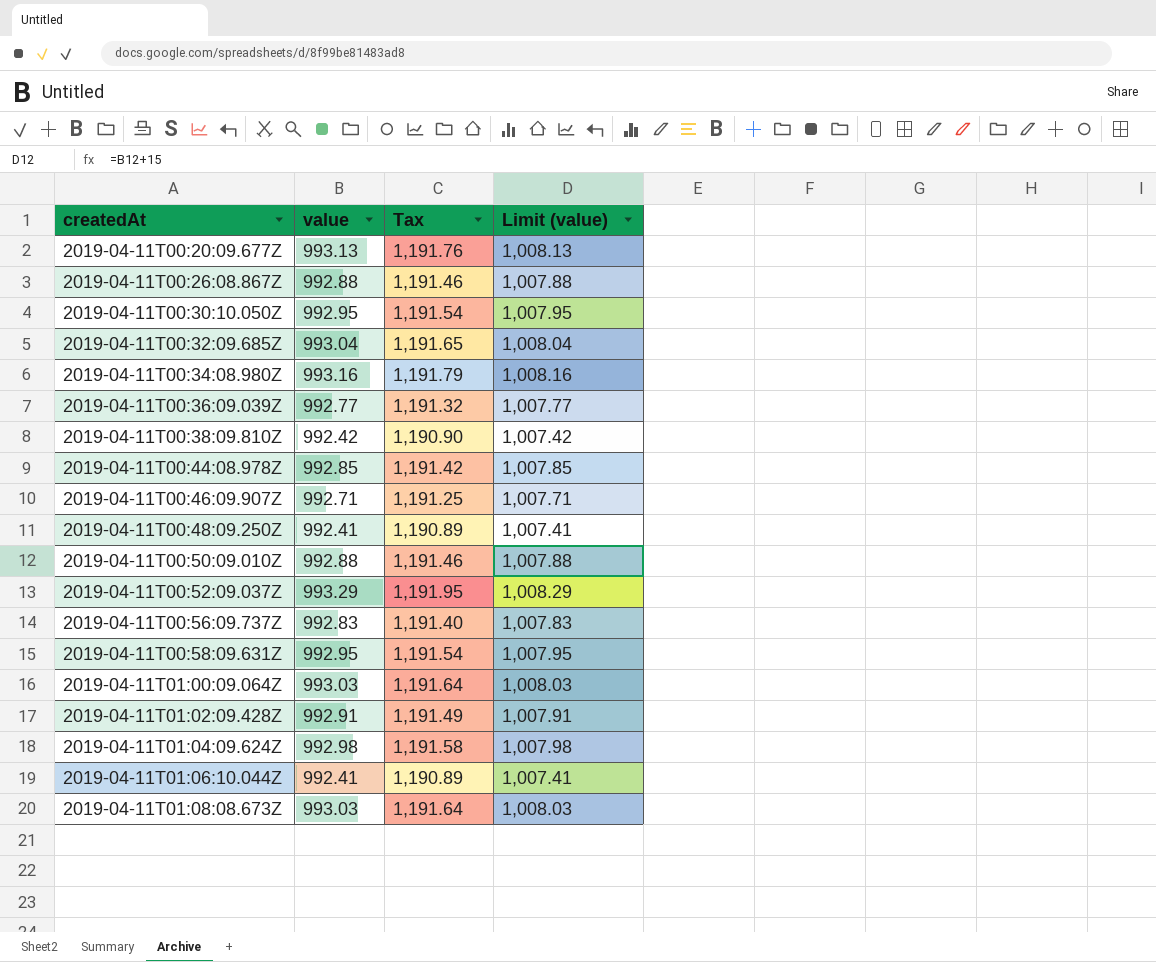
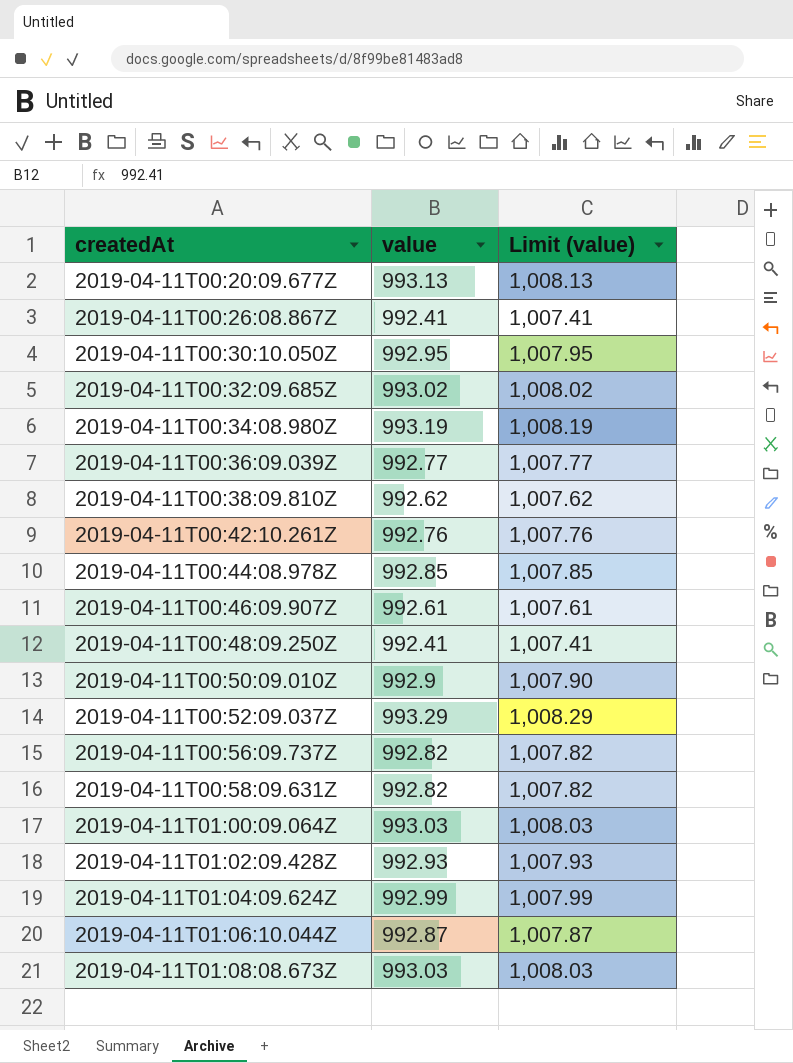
column Tax | formula: [value] * 1.2 -> none
2019-04-11T00:26:08.867Z | value: 992.88 -> 992.41
2019-04-11T00:26:08.867Z | Limit (value): 1,007.88 -> 1,007.41
2019-04-11T00:32:09.685Z | value: 993.04 -> 993.02
2019-04-11T00:32:09.685Z | Limit (value): 1,008.04 -> 1,008.02
2019-04-11T00:34:08.980Z | value: 993.16 -> 993.19
2019-04-11T00:34:08.980Z | Limit (value): 1,008.16 -> 1,008.19
2019-04-11T00:38:09.810Z | value: 992.42 -> 992.62
2019-04-11T00:38:09.810Z | Limit (value): 1,007.42 -> 1,007.62
row 2019-04-11T00:42:10.261Z: none -> 992.76 | 1,007.76
2019-04-11T00:46:09.907Z | value: 992.71 -> 992.61
2019-04-11T00:46:09.907Z | Limit (value): 1,007.71 -> 1,007.61
2019-04-11T00:50:09.010Z | value: 992.88 -> 992.9
2019-04-11T00:50:09.010Z | Limit (value): 1,007.88 -> 1,007.90
2019-04-11T00:56:09.737Z | value: 992.83 -> 992.82
2019-04-11T00:56:09.737Z | Limit (value): 1,007.83 -> 1,007.82
2019-04-11T00:58:09.631Z | value: 992.95 -> 992.82
2019-04-11T00:58:09.631Z | Limit (value): 1,007.95 -> 1,007.82
2019-04-11T01:02:09.428Z | value: 992.91 -> 992.93
2019-04-11T01:02:09.428Z | Limit (value): 1,007.91 -> 1,007.93
2019-04-11T01:04:09.624Z | value: 992.98 -> 992.99
2019-04-11T01:04:09.624Z | Limit (value): 1,007.98 -> 1,007.99
2019-04-11T01:06:10.044Z | value: 992.41 -> 992.87
2019-04-11T01:06:10.044Z | Limit (value): 1,007.41 -> 1,007.87

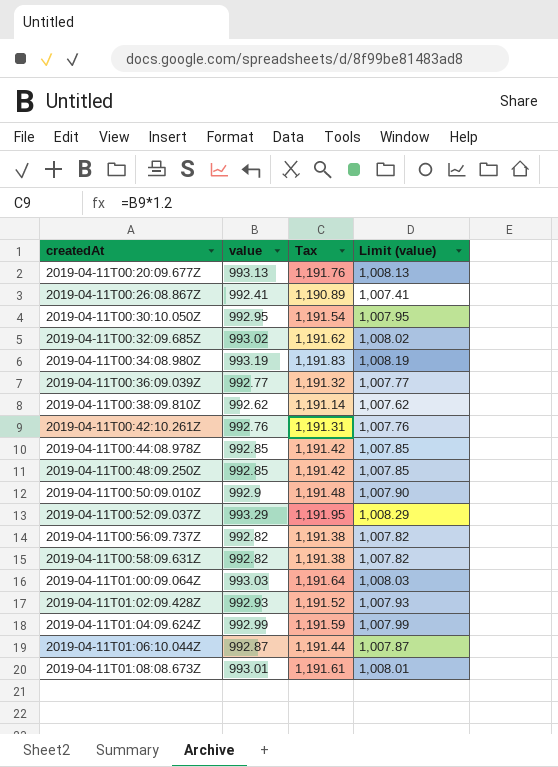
column Tax | formula: none -> [value] * 1.2
row 2019-04-11T00:46:09.907Z: 992.61 | 1,007.61 -> none
2019-04-11T00:48:09.250Z | value: 992.41 -> 992.85
2019-04-11T00:48:09.250Z | Limit (value): 1,007.41 -> 1,007.85
2019-04-11T01:08:08.673Z | value: 993.03 -> 993.01
2019-04-11T01:08:08.673Z | Limit (value): 1,008.03 -> 1,008.01

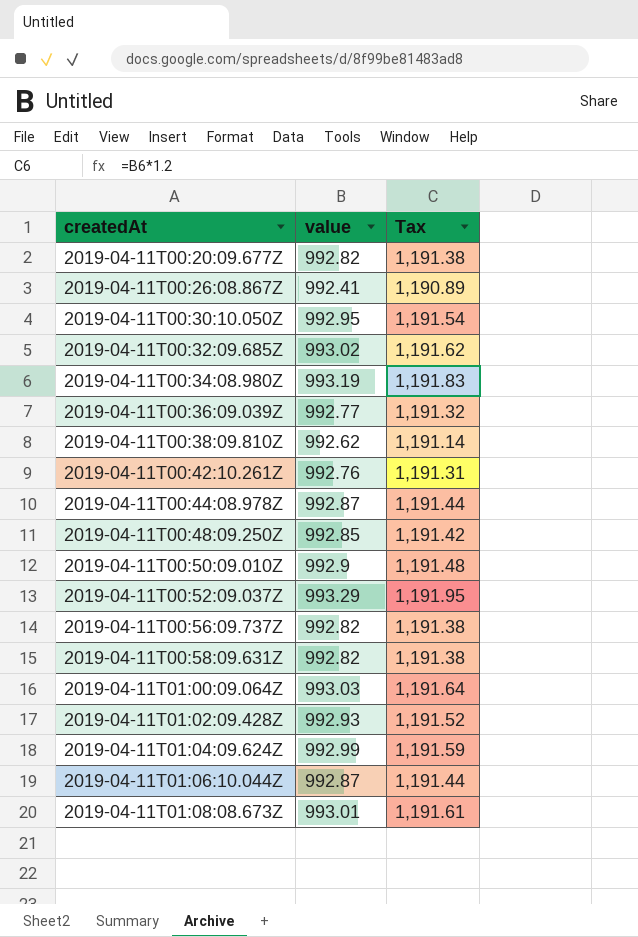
column Limit (value) | formula: [value] + 15 -> none
2019-04-11T00:20:09.677Z | value: 993.13 -> 992.82
2019-04-11T00:20:09.677Z | Tax: 1,191.76 -> 1,191.38
2019-04-11T00:44:08.978Z | value: 992.85 -> 992.87
2019-04-11T00:44:08.978Z | Tax: 1,191.42 -> 1,191.44

